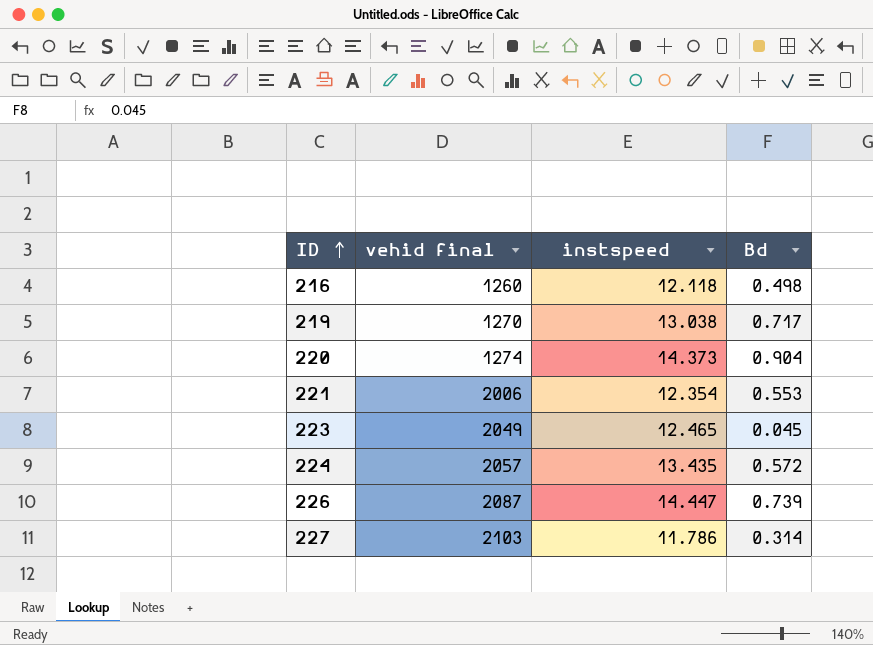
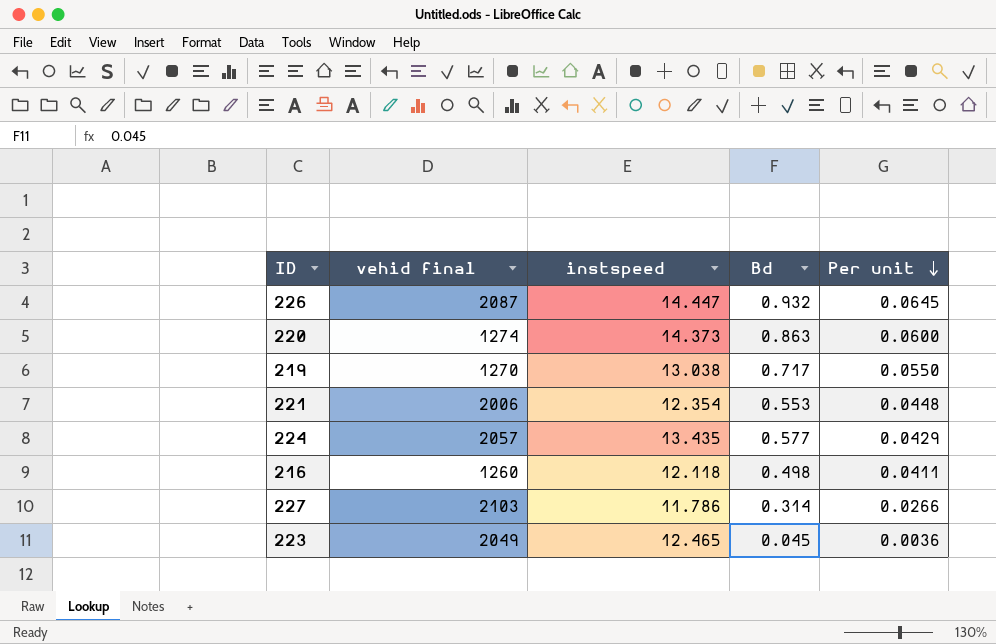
row order: ID ascending -> Per unit descending
column Per unit | formula: none -> [Bd] / [instspeed]
226 | Bd: 0.739 -> 0.932
220 | Bd: 0.904 -> 0.863
224 | Bd: 0.572 -> 0.577

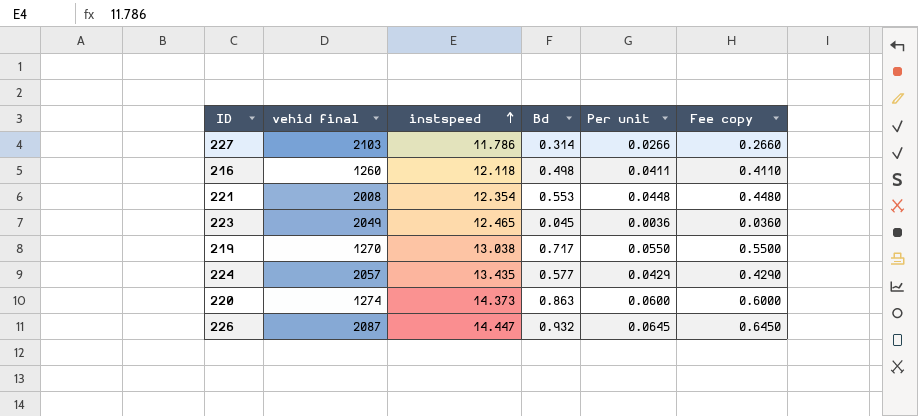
row order: Per unit descending -> instspeed ascending
column Fee copy | formula: none -> [Per unit] * 10
221 | vehid final: 2006 -> 2008

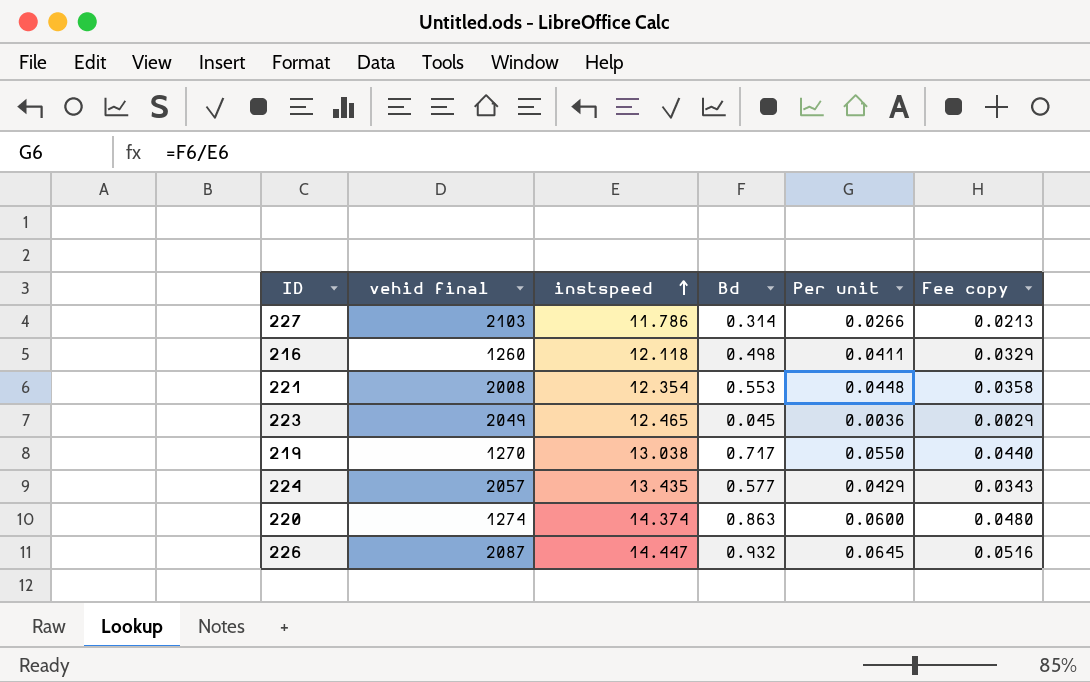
column Fee copy | formula: [Per unit] * 10 -> [Per unit] * 0.8
220 | instspeed: 14.373 -> 14.374

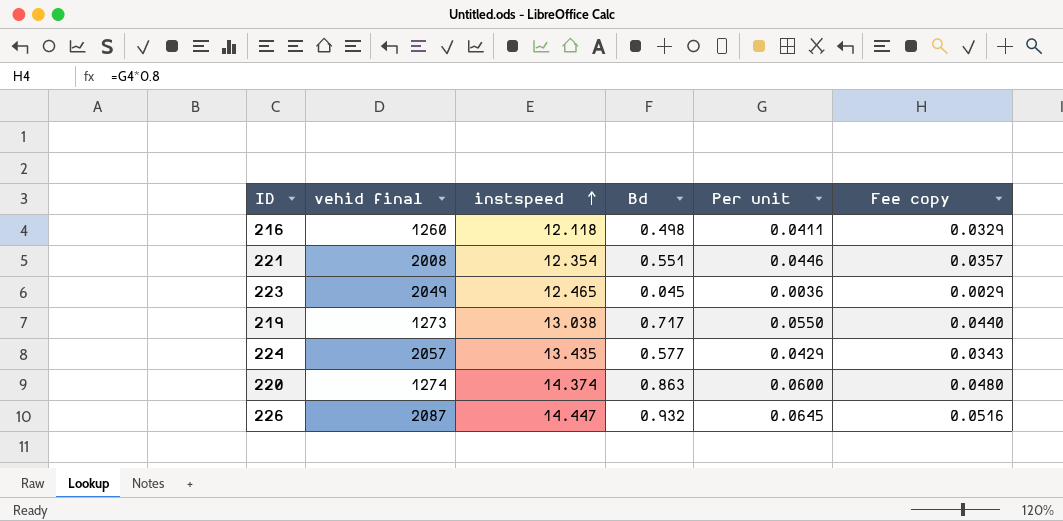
row 227: 2103 | 11.786 | 0.314 | 0.0266 | 0.0213 -> none
221 | Bd: 0.553 -> 0.551
221 | Per unit: 0.0448 -> 0.0446
221 | Fee copy: 0.0358 -> 0.0357
219 | vehid final: 1270 -> 1273

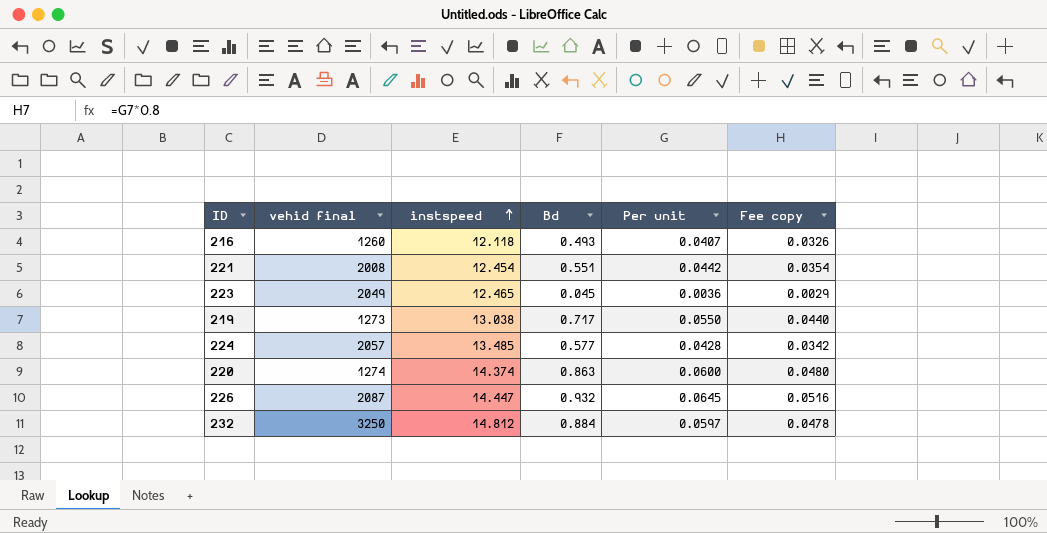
216 | Bd: 0.498 -> 0.493
216 | Per unit: 0.0411 -> 0.0407
216 | Fee copy: 0.0329 -> 0.0326
221 | instspeed: 12.354 -> 12.454
221 | Per unit: 0.0446 -> 0.0442
221 | Fee copy: 0.0357 -> 0.0354
224 | instspeed: 13.435 -> 13.485
224 | Per unit: 0.0429 -> 0.0428
224 | Fee copy: 0.0343 -> 0.0342
row 232: none -> 3250 | 14.812 | 0.884 | 0.0597 | 0.0478

